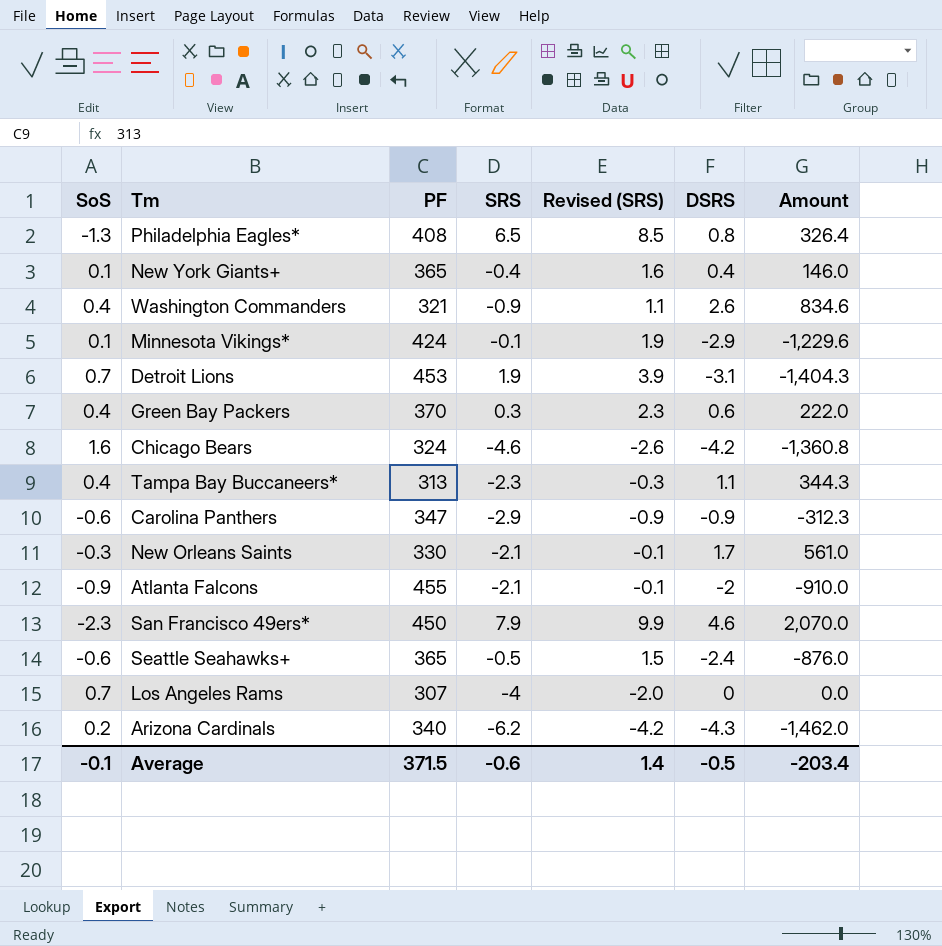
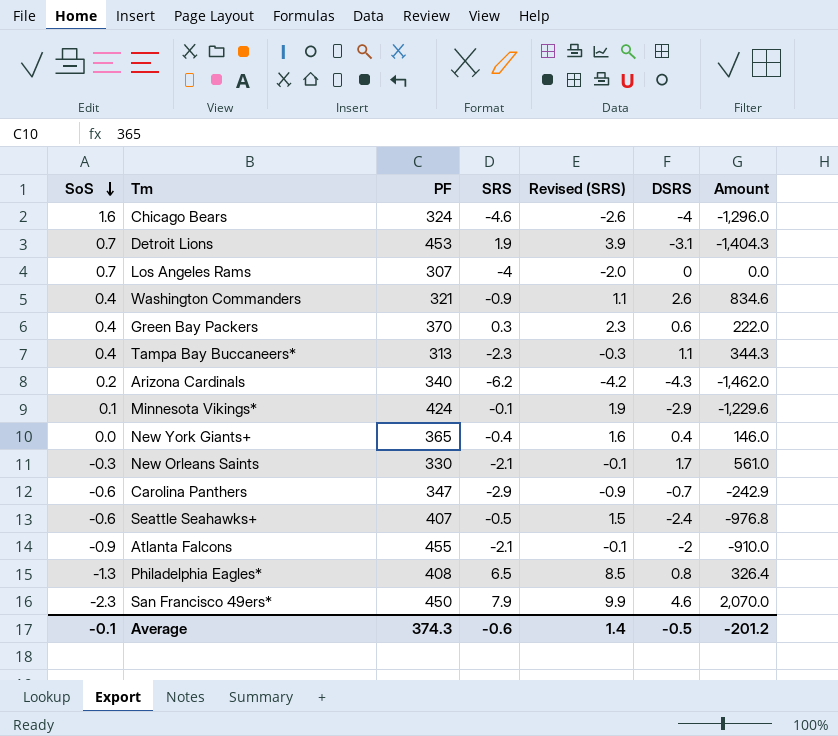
row order: none -> SoS descending
Chicago Bears | DSRS: -4.2 -> -4
Chicago Bears | Amount: -1,360.8 -> -1,296.0
New York Giants+ | SoS: 0.1 -> 0.0
Carolina Panthers | DSRS: -0.9 -> -0.7
Carolina Panthers | Amount: -312.3 -> -242.9
Seattle Seahawks+ | PF: 365 -> 407
Seattle Seahawks+ | Amount: -876.0 -> -976.8
Average | PF: 371.5 -> 374.3
Average | Amount: -203.4 -> -201.2

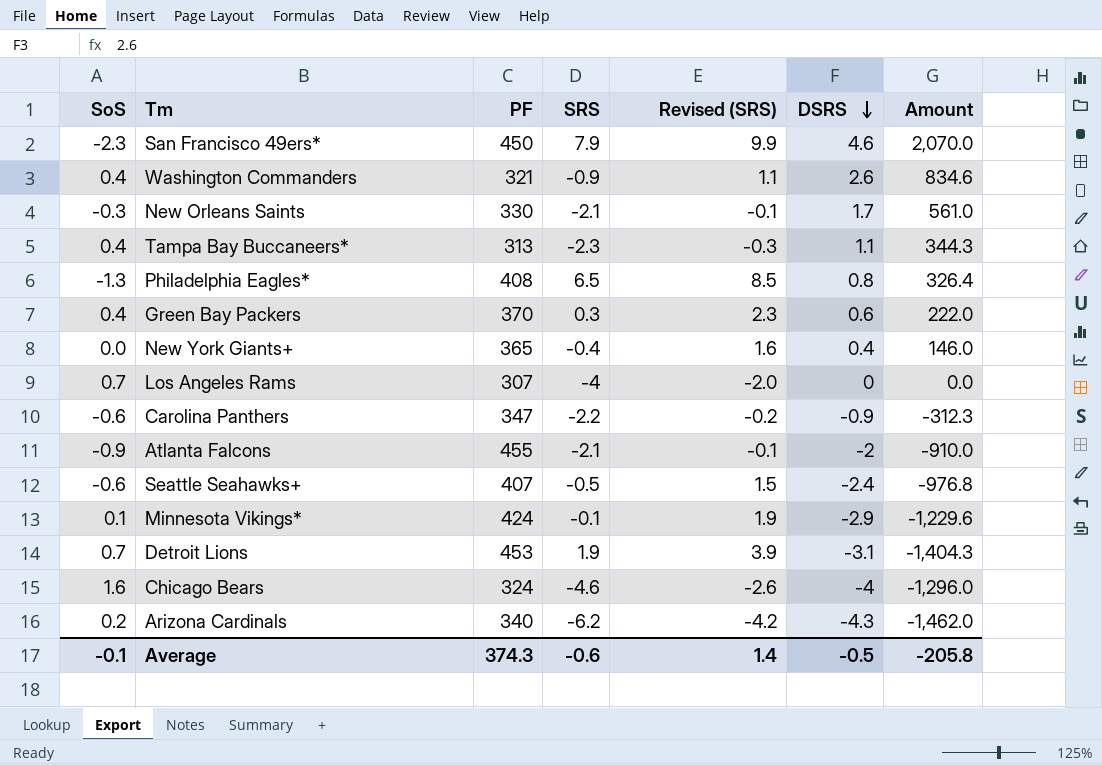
row order: SoS descending -> DSRS descending
Carolina Panthers | SRS: -2.9 -> -2.2
Carolina Panthers | Revised (SRS): -0.9 -> -0.2
Carolina Panthers | DSRS: -0.7 -> -0.9
Carolina Panthers | Amount: -242.9 -> -312.3
Average | Amount: -201.2 -> -205.8

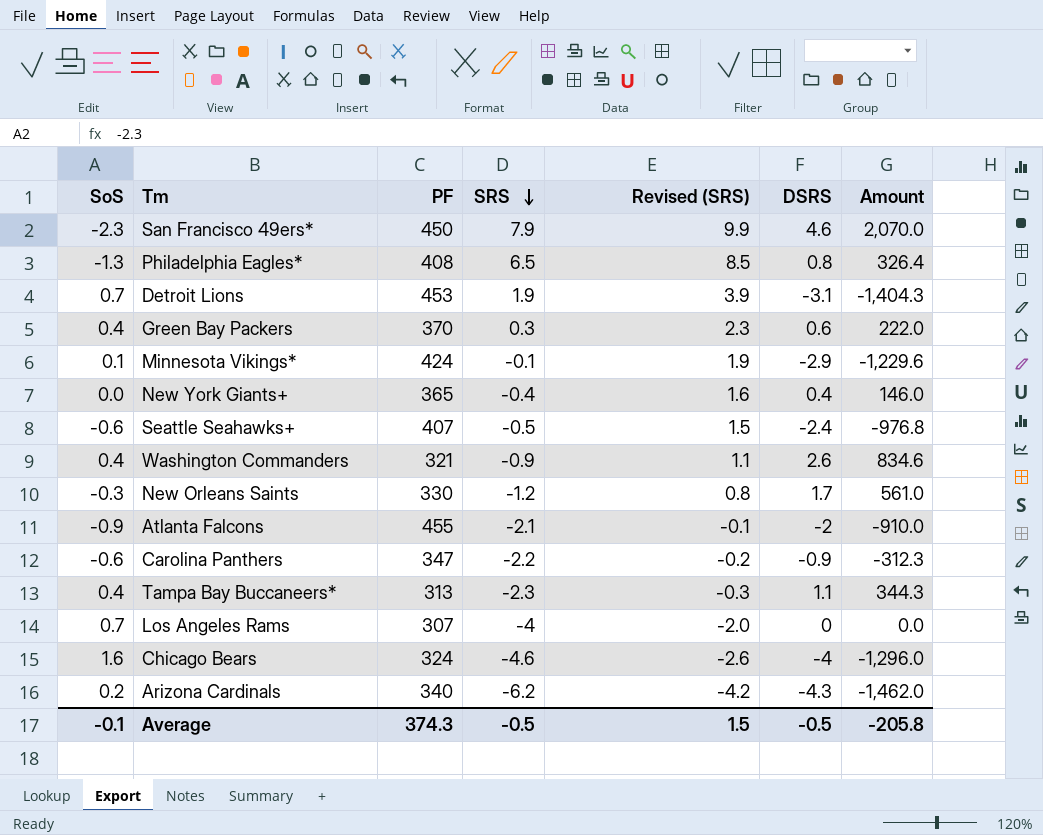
row order: DSRS descending -> SRS descending
New Orleans Saints | SRS: -2.1 -> -1.2
New Orleans Saints | Revised (SRS): -0.1 -> 0.8
Average | SRS: -0.6 -> -0.5
Average | Revised (SRS): 1.4 -> 1.5

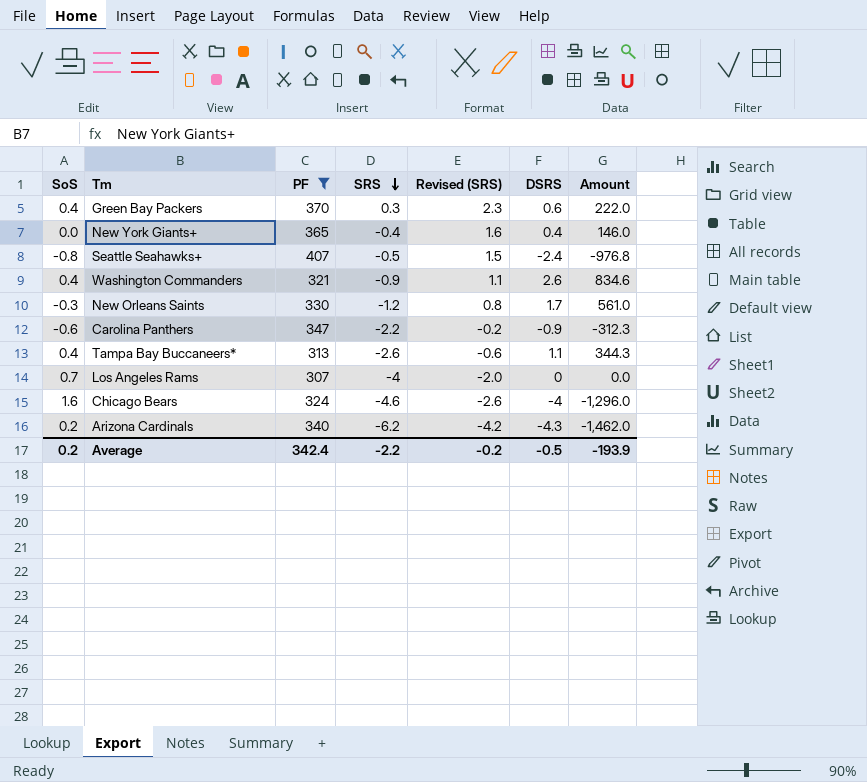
filter: none -> PF <= 407
Seattle Seahawks+ | SoS: -0.6 -> -0.8
Tampa Bay Buccaneers* | SRS: -2.3 -> -2.6
Tampa Bay Buccaneers* | Revised (SRS): -0.3 -> -0.6
Average | SoS: -0.1 -> 0.2
Average | PF: 374.3 -> 342.4
Average | SRS: -0.5 -> -2.2
Average | Revised (SRS): 1.5 -> -0.2
Average | Amount: -205.8 -> -193.9

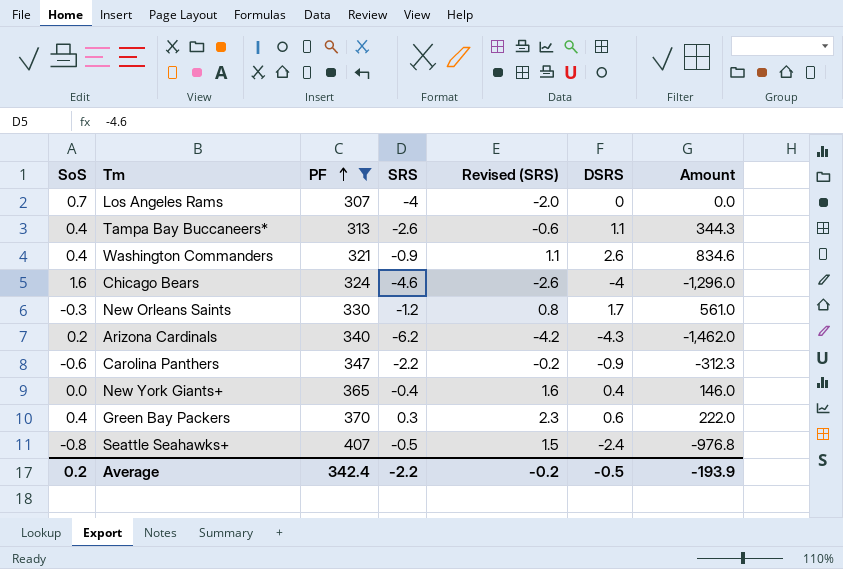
row order: SRS descending -> PF ascending

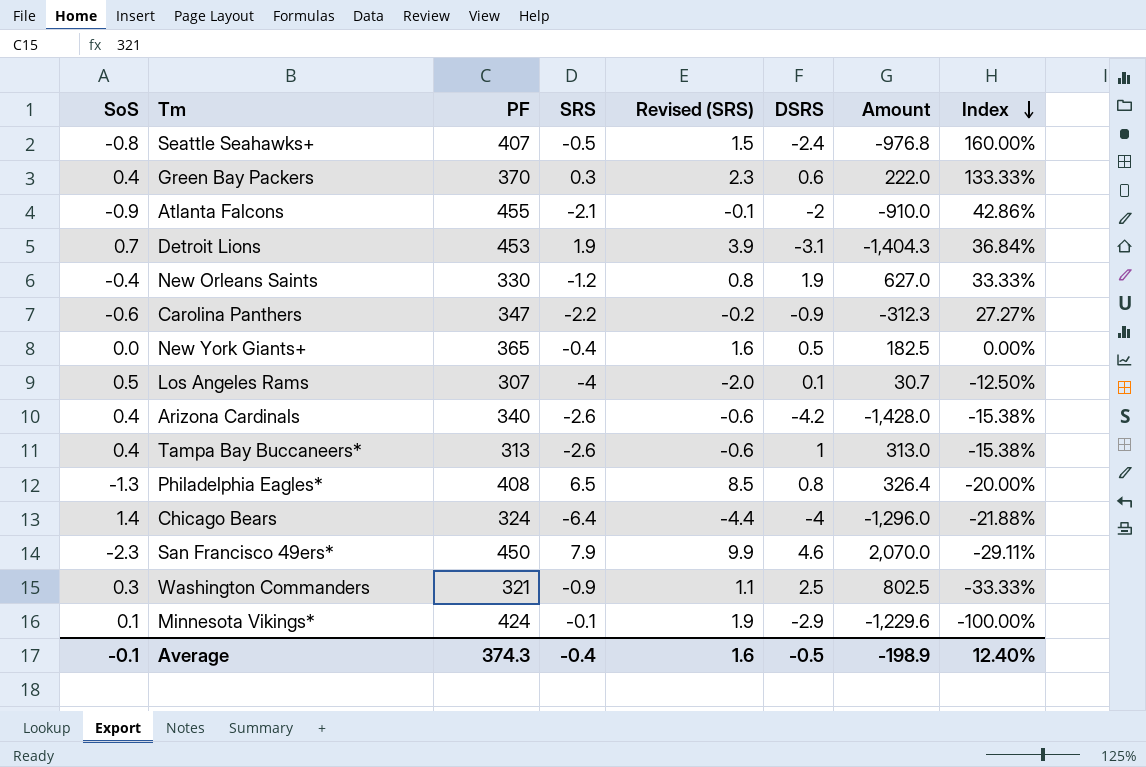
filter: PF <= 407 -> none
row order: PF ascending -> Index descending
column Index | formula: none -> [SoS] / [SRS]
New Orleans Saints | SoS: -0.3 -> -0.4
New Orleans Saints | DSRS: 1.7 -> 1.9
New Orleans Saints | Amount: 561.0 -> 627.0
New York Giants+ | DSRS: 0.4 -> 0.5
New York Giants+ | Amount: 146.0 -> 182.5
Los Angeles Rams | SoS: 0.7 -> 0.5
Los Angeles Rams | DSRS: 0 -> 0.1
Los Angeles Rams | Amount: 0.0 -> 30.7
Arizona Cardinals | SoS: 0.2 -> 0.4
Arizona Cardinals | SRS: -6.2 -> -2.6
Arizona Cardinals | Revised (SRS): -4.2 -> -0.6
Arizona Cardinals | DSRS: -4.3 -> -4.2
Arizona Cardinals | Amount: -1,462.0 -> -1,428.0
Tampa Bay Buccaneers* | DSRS: 1.1 -> 1
Tampa Bay Buccaneers* | Amount: 344.3 -> 313.0
Chicago Bears | SoS: 1.6 -> 1.4
Chicago Bears | SRS: -4.6 -> -6.4
Chicago Bears | Revised (SRS): -2.6 -> -4.4
Washington Commanders | SoS: 0.4 -> 0.3
Washington Commanders | DSRS: 2.6 -> 2.5
Washington Commanders | Amount: 834.6 -> 802.5
Average | SoS: 0.2 -> -0.1
Average | PF: 342.4 -> 374.3
Average | SRS: -2.2 -> -0.4
Average | Revised (SRS): -0.2 -> 1.6
Average | Amount: -193.9 -> -198.9

